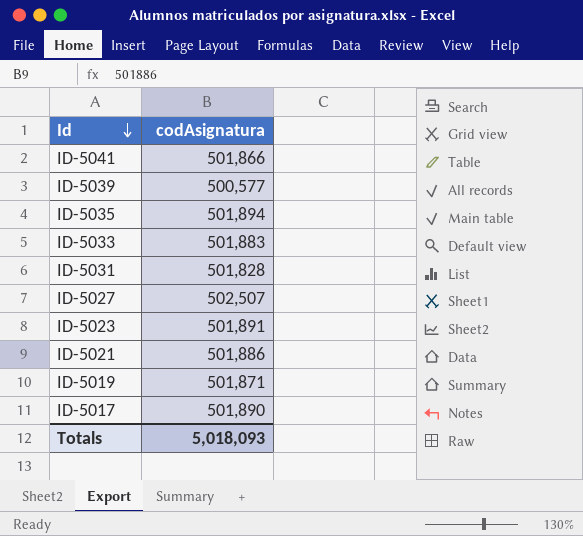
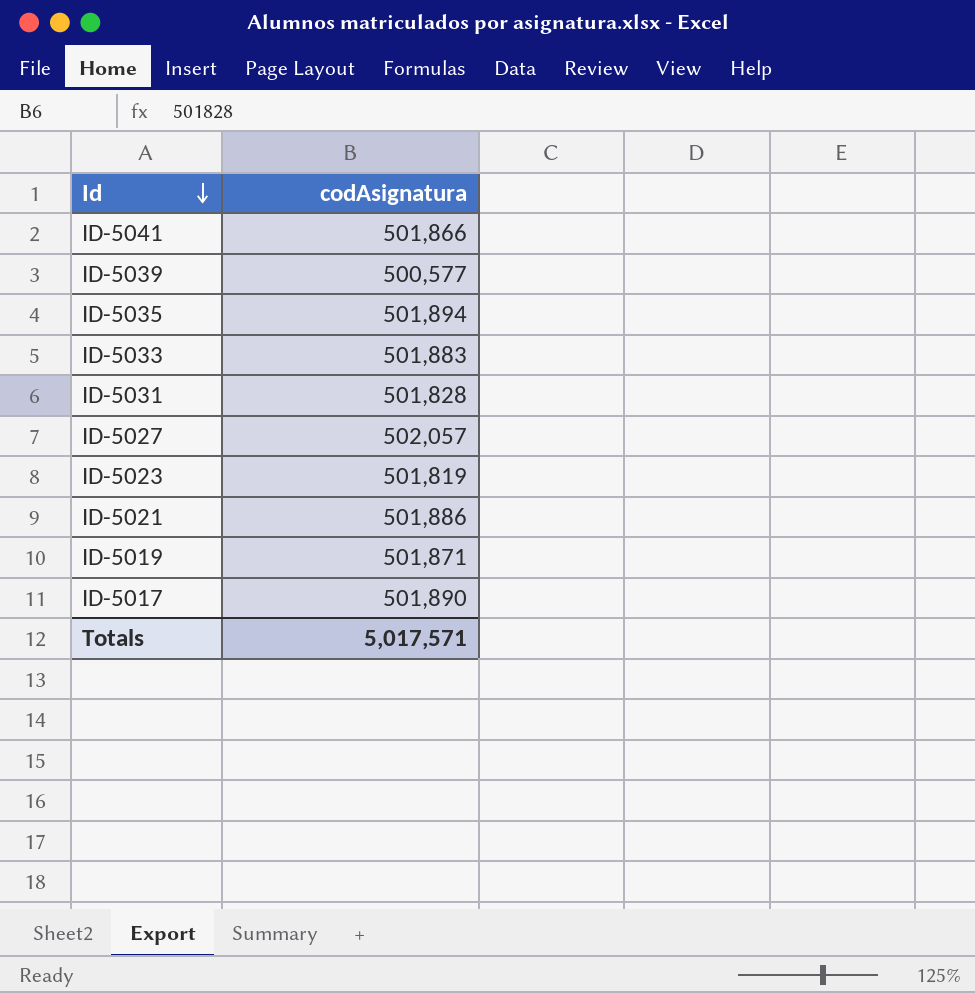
ID-5027 | codAsignatura: 502,507 -> 502,057
ID-5023 | codAsignatura: 501,891 -> 501,819
Totals | codAsignatura: 5,018,093 -> 5,017,571

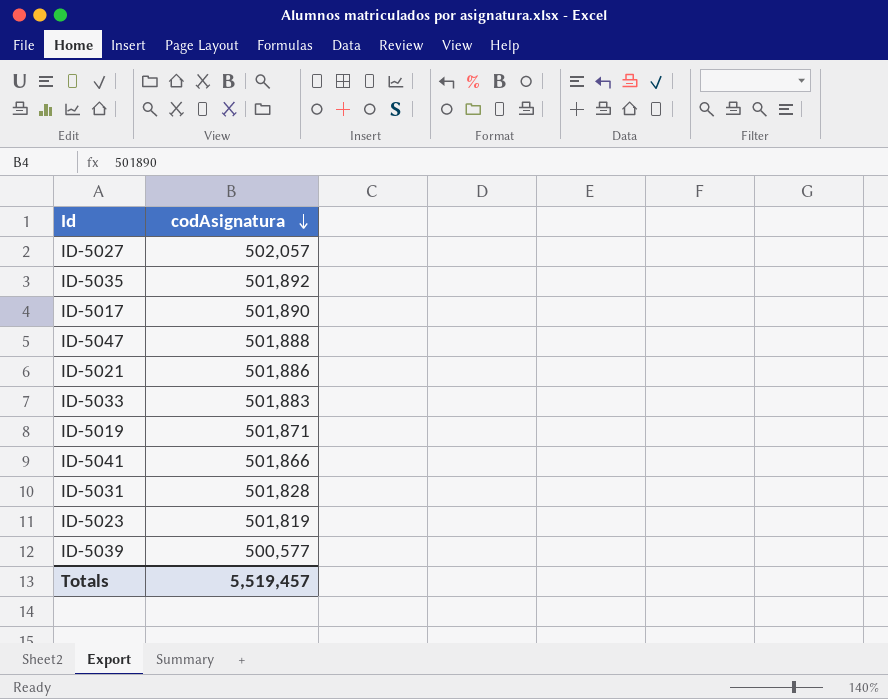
row order: Id descending -> codAsignatura descending
ID-5035 | codAsignatura: 501,894 -> 501,892
row ID-5047: none -> 501,888
Totals | codAsignatura: 5,017,571 -> 5,519,457

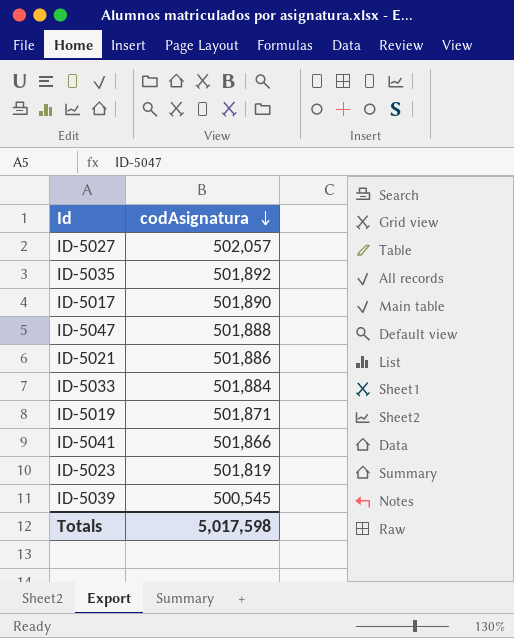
row ID-5031: 501,828 -> none
ID-5033 | codAsignatura: 501,883 -> 501,884
ID-5039 | codAsignatura: 500,577 -> 500,545
Totals | codAsignatura: 5,519,457 -> 5,017,598

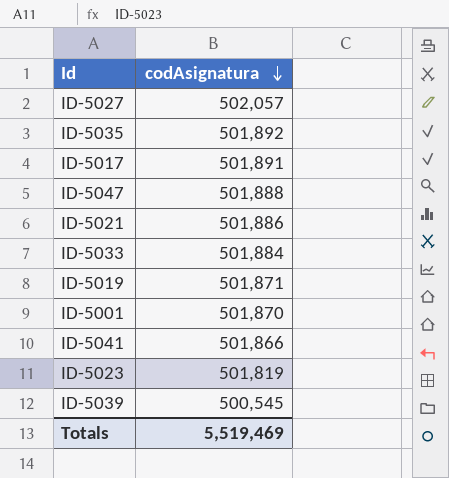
ID-5017 | codAsignatura: 501,890 -> 501,891
row ID-5001: none -> 501,870
Totals | codAsignatura: 5,017,598 -> 5,519,469

